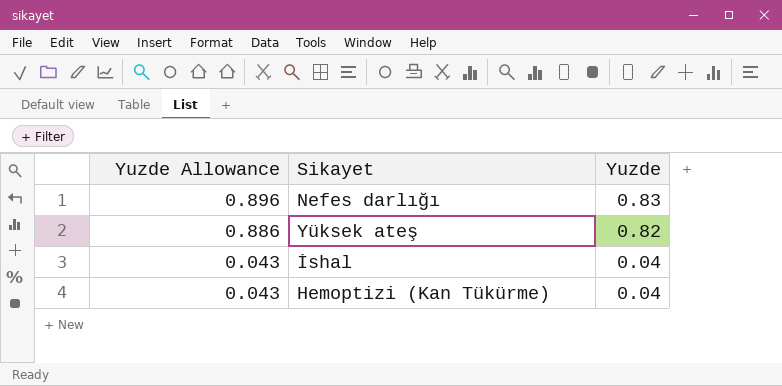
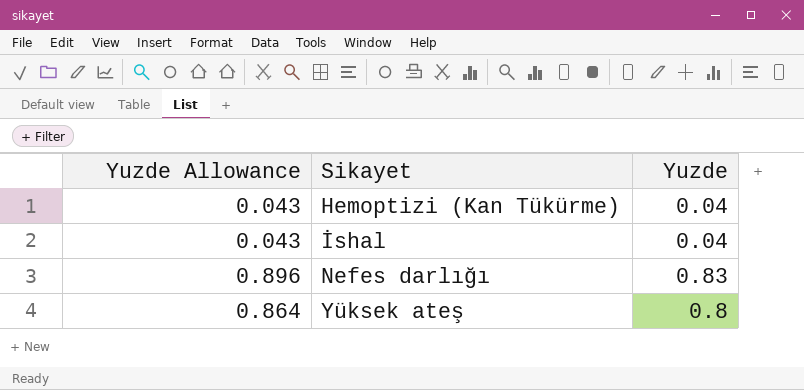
row order: Yuzde Allowance descending -> Sikayet ascending
Yüksek ateş | Yuzde Allowance: 0.886 -> 0.864
Yüksek ateş | Yuzde: 0.82 -> 0.8

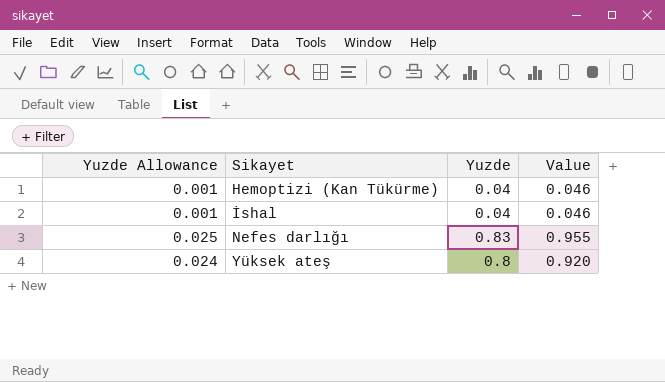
column Yuzde Allowance | formula: [Yuzde] * 1.08 -> [Yuzde] * 0.03
column Value | formula: none -> [Yuzde] * 1.15

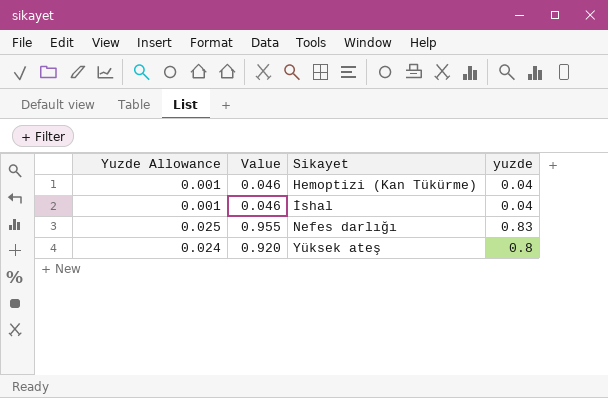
column Value | position: 4 -> 2
column name: Yuzde -> yuzde

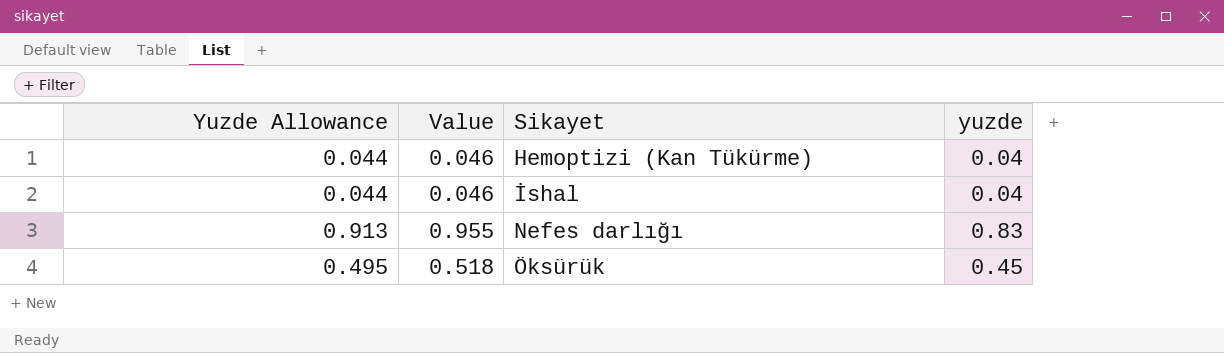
column Yuzde Allowance | formula: [yuzde] * 0.03 -> [yuzde] * 1.1
row Yüksek ateş: 0.024 | 0.920 | 0.8 -> none
row Öksürük: none -> 0.495 | 0.518 | 0.45

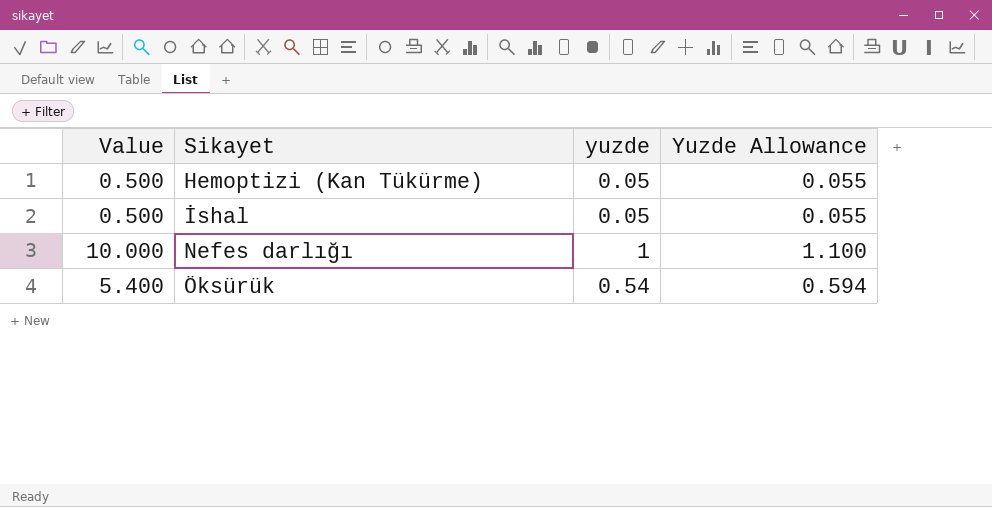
column Value | formula: [yuzde] * 1.15 -> [yuzde] * 10
column Yuzde Allowance | position: 1 -> 4
Hemoptizi (Kan Tükürme) | yuzde: 0.04 -> 0.05
Hemoptizi (Kan Tükürme) | Yuzde Allowance: 0.044 -> 0.055
İshal | yuzde: 0.04 -> 0.05
İshal | Yuzde Allowance: 0.044 -> 0.055
Nefes darlığı | yuzde: 0.83 -> 1
Nefes darlığı | Yuzde Allowance: 0.913 -> 1.100
Öksürük | yuzde: 0.45 -> 0.54
Öksürük | Yuzde Allowance: 0.495 -> 0.594

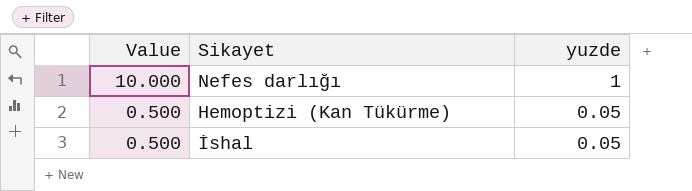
row order: Sikayet ascending -> Value descending
column Yuzde Allowance | formula: [yuzde] * 1.1 -> none
row Öksürük: 5.400 | 0.54 | 0.594 -> none

